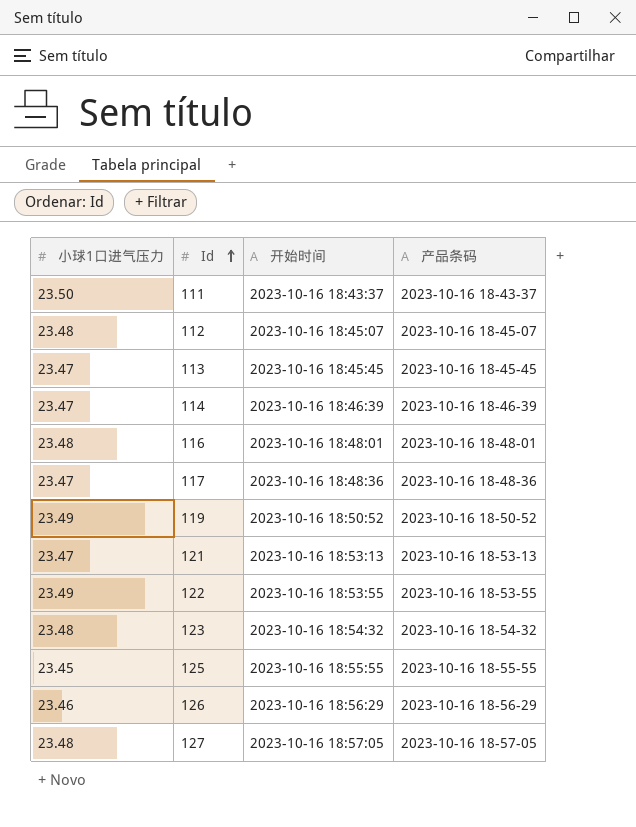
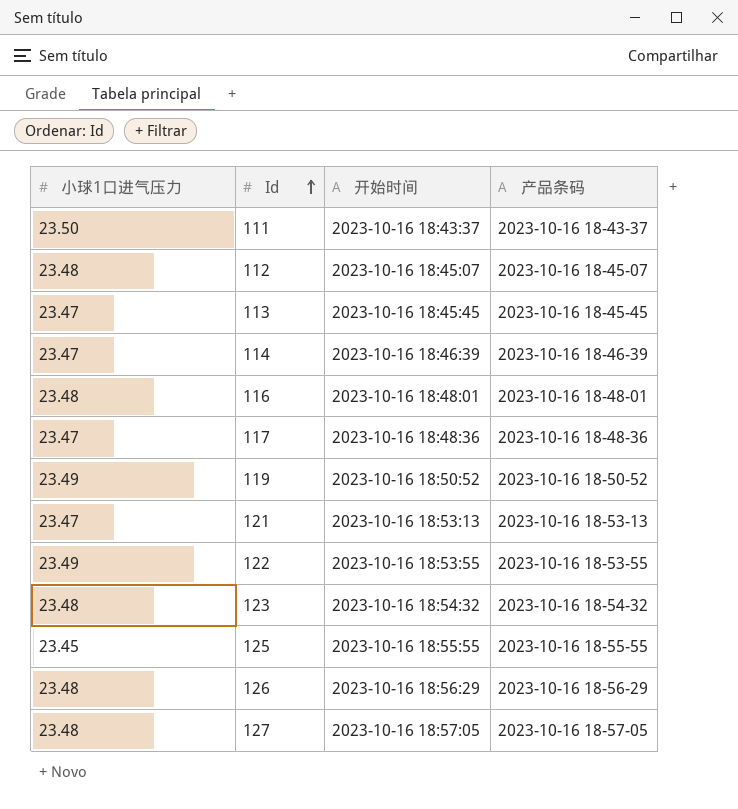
126 | 小球1口进气压力: 23.46 -> 23.48

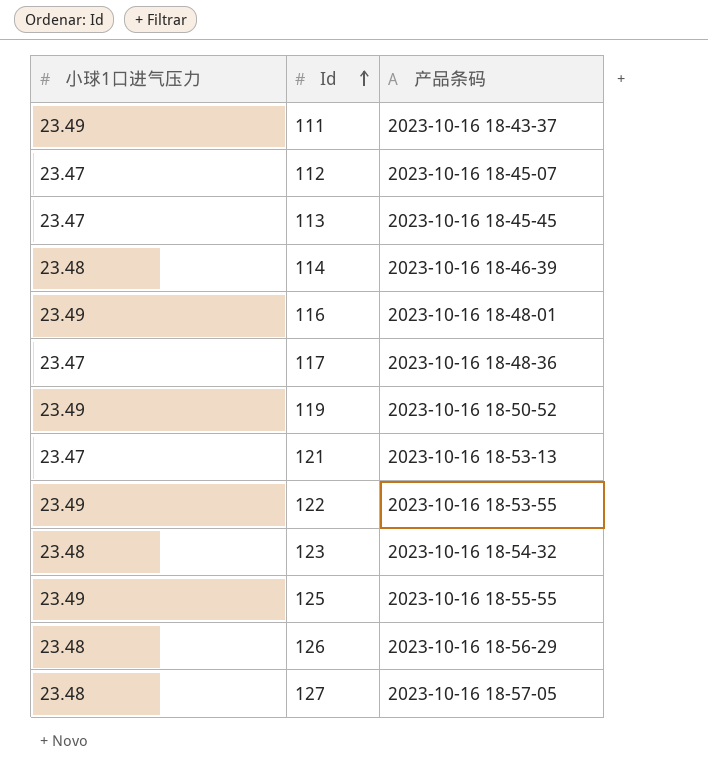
column 开始时间 | position: 3 -> none
111 | 小球1口进气压力: 23.50 -> 23.49
112 | 小球1口进气压力: 23.48 -> 23.47
114 | 小球1口进气压力: 23.47 -> 23.48
116 | 小球1口进气压力: 23.48 -> 23.49
125 | 小球1口进气压力: 23.45 -> 23.49

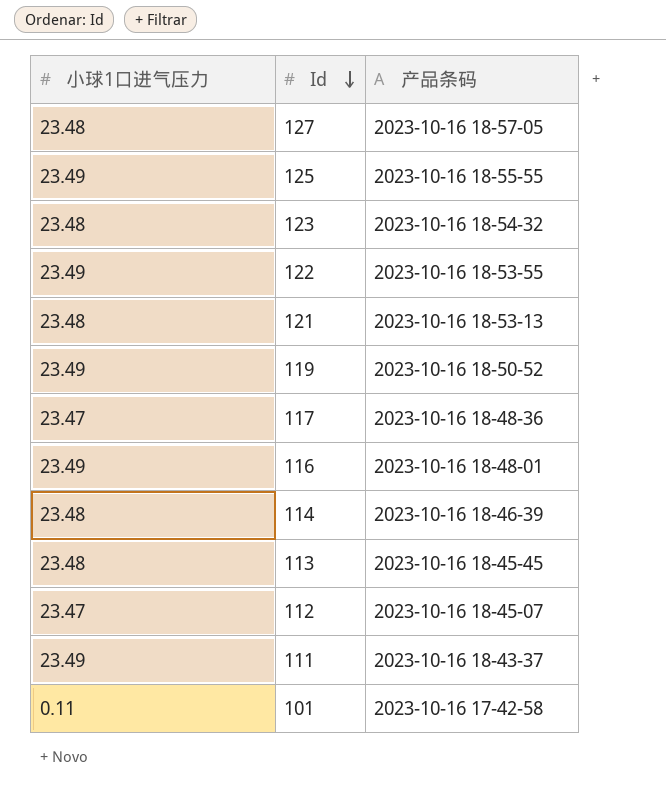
row order: Id ascending -> Id descending
row 126: 23.48 | 2023-10-16 18-56-29 -> none
121 | 小球1口进气压力: 23.47 -> 23.48
113 | 小球1口进气压力: 23.47 -> 23.48
row 101: none -> 0.11 | 2023-10-16 17-42-58

